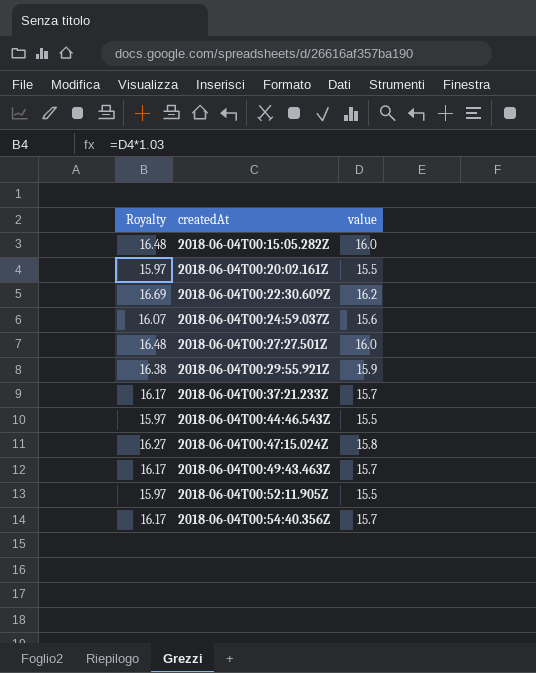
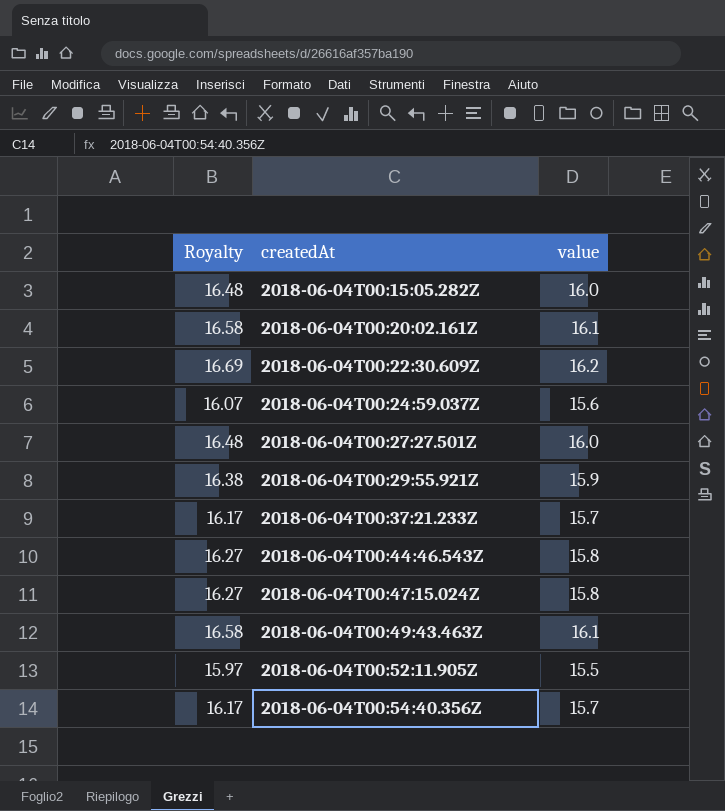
2018-06-04T00:20:02.161Z | Royalty: 15.97 -> 16.58
2018-06-04T00:20:02.161Z | value: 15.5 -> 16.1
2018-06-04T00:44:46.543Z | Royalty: 15.97 -> 16.27
2018-06-04T00:44:46.543Z | value: 15.5 -> 15.8
2018-06-04T00:49:43.463Z | Royalty: 16.17 -> 16.58
2018-06-04T00:49:43.463Z | value: 15.7 -> 16.1

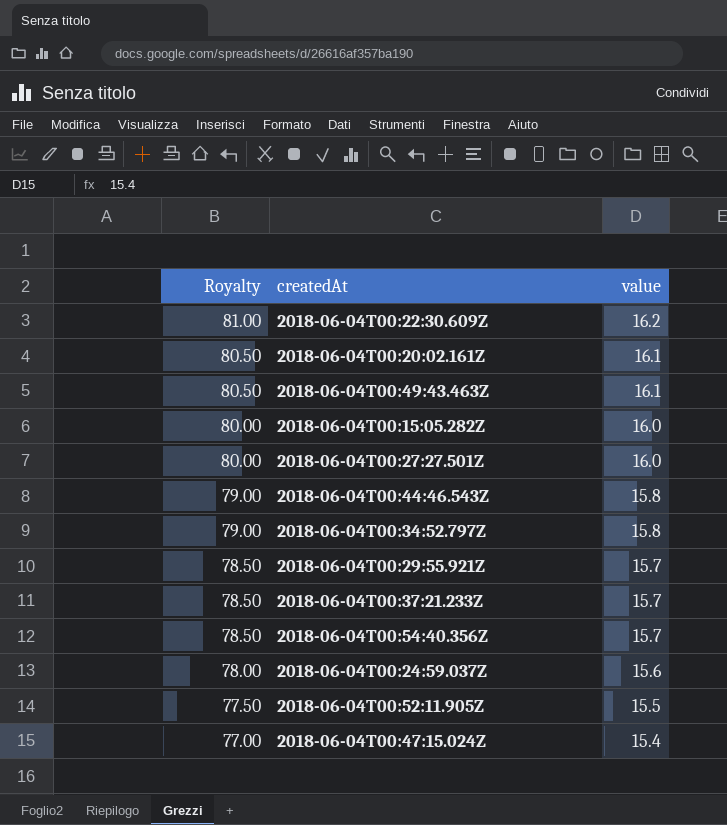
row order: createdAt ascending -> Royalty descending
column Royalty | formula: [value] * 1.03 -> [value] * 5
row 2018-06-04T00:34:52.797Z: none -> 79.00 | 15.8
2018-06-04T00:29:55.921Z | value: 15.9 -> 15.7
2018-06-04T00:47:15.024Z | value: 15.8 -> 15.4

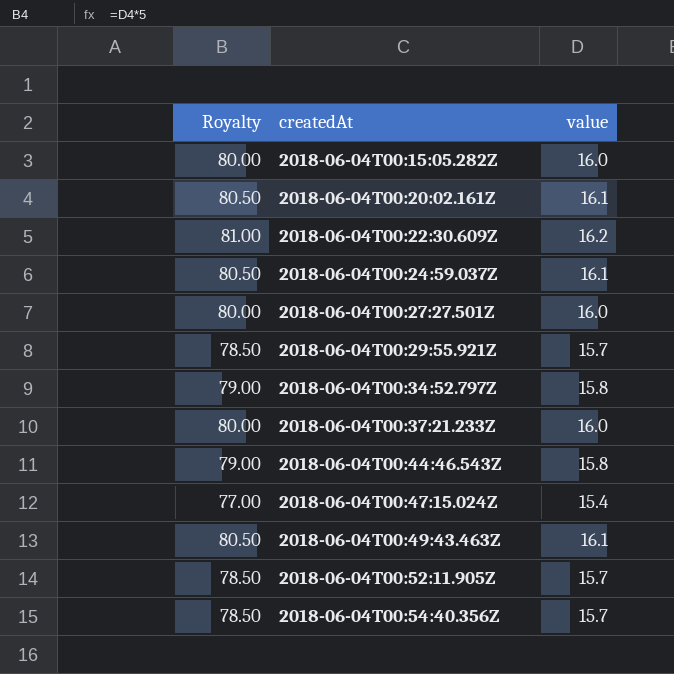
row order: Royalty descending -> createdAt ascending
2018-06-04T00:24:59.037Z | Royalty: 78.00 -> 80.50
2018-06-04T00:24:59.037Z | value: 15.6 -> 16.1
2018-06-04T00:37:21.233Z | Royalty: 78.50 -> 80.00
2018-06-04T00:37:21.233Z | value: 15.7 -> 16.0
2018-06-04T00:52:11.905Z | Royalty: 77.50 -> 78.50
2018-06-04T00:52:11.905Z | value: 15.5 -> 15.7

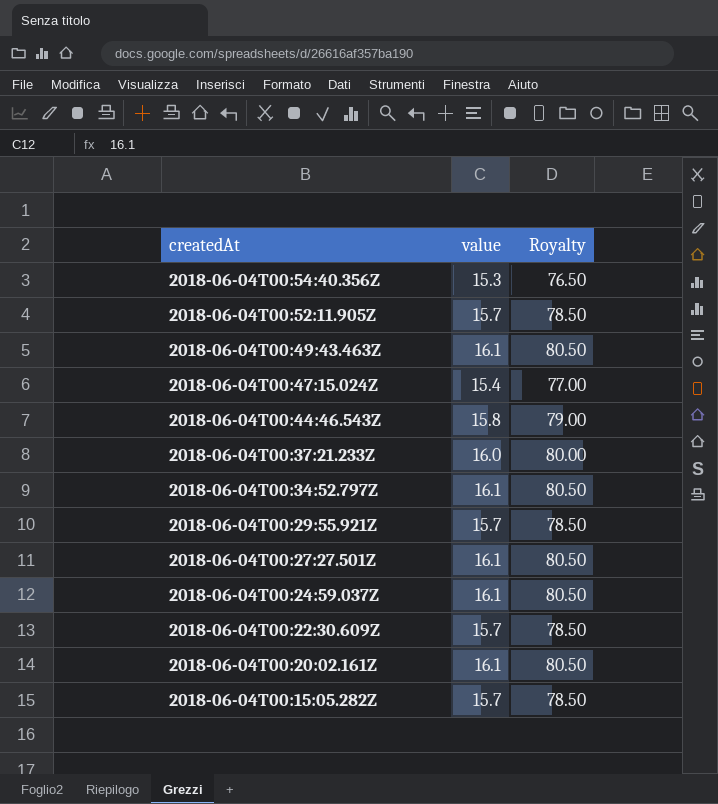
row order: createdAt ascending -> createdAt descending
column Royalty | position: 1 -> 3
2018-06-04T00:54:40.356Z | value: 15.7 -> 15.3
2018-06-04T00:54:40.356Z | Royalty: 78.50 -> 76.50
2018-06-04T00:34:52.797Z | value: 15.8 -> 16.1
2018-06-04T00:34:52.797Z | Royalty: 79.00 -> 80.50
2018-06-04T00:27:27.501Z | value: 16.0 -> 16.1
2018-06-04T00:27:27.501Z | Royalty: 80.00 -> 80.50
2018-06-04T00:22:30.609Z | value: 16.2 -> 15.7
2018-06-04T00:22:30.609Z | Royalty: 81.00 -> 78.50
2018-06-04T00:15:05.282Z | value: 16.0 -> 15.7
2018-06-04T00:15:05.282Z | Royalty: 80.00 -> 78.50

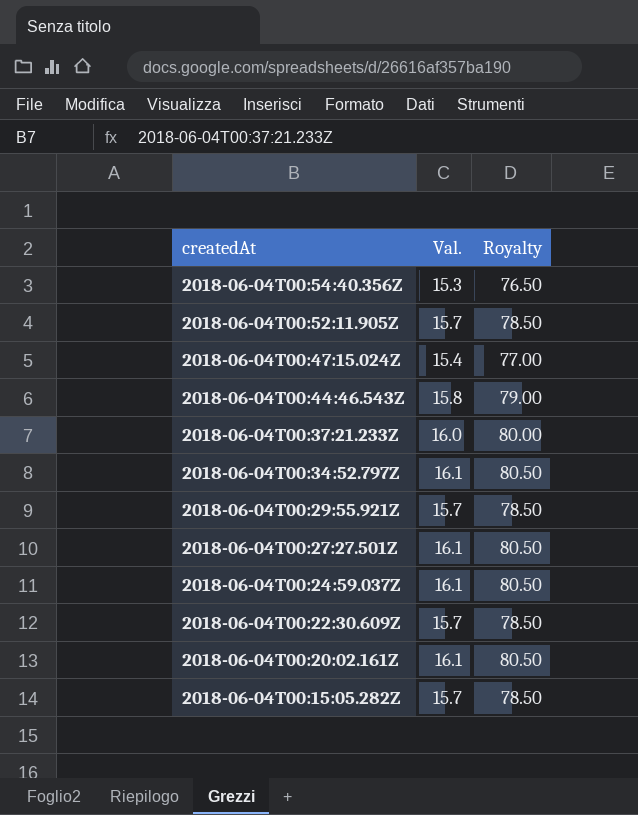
column name: value -> Val.
row 2018-06-04T00:49:43.463Z: 16.1 | 80.50 -> none

